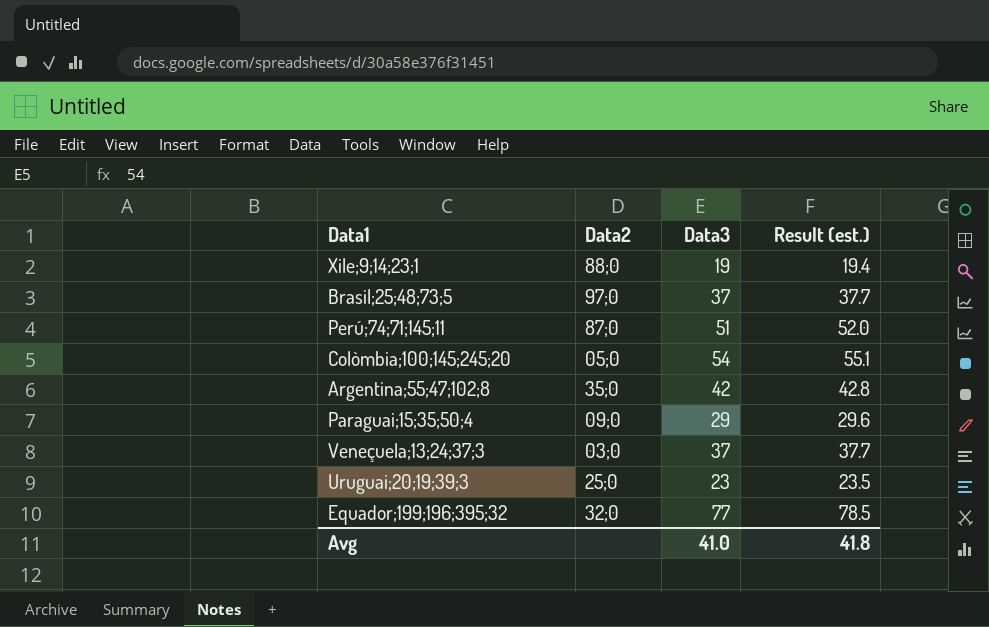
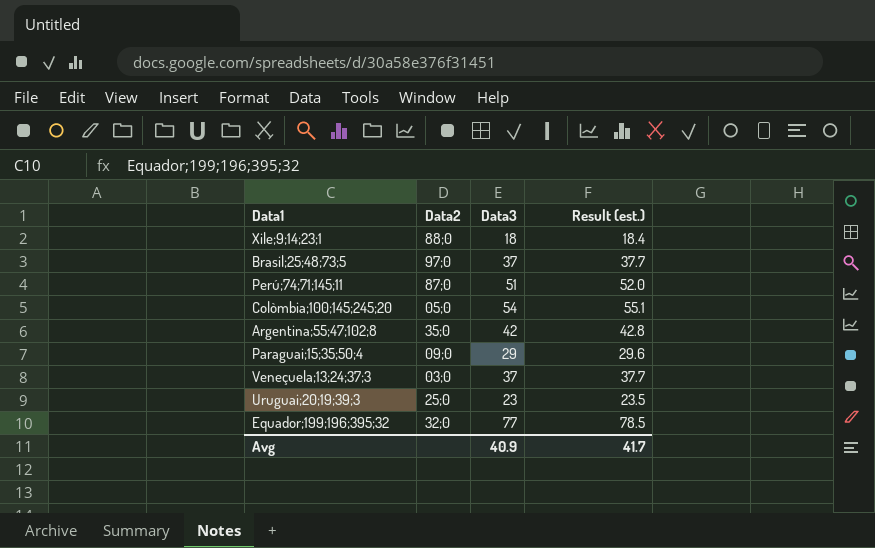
Xile;9;14;23;1 | Data3: 19 -> 18
Xile;9;14;23;1 | Result (est.): 19.4 -> 18.4
Avg | Data3: 41.0 -> 40.9
Avg | Result (est.): 41.8 -> 41.7

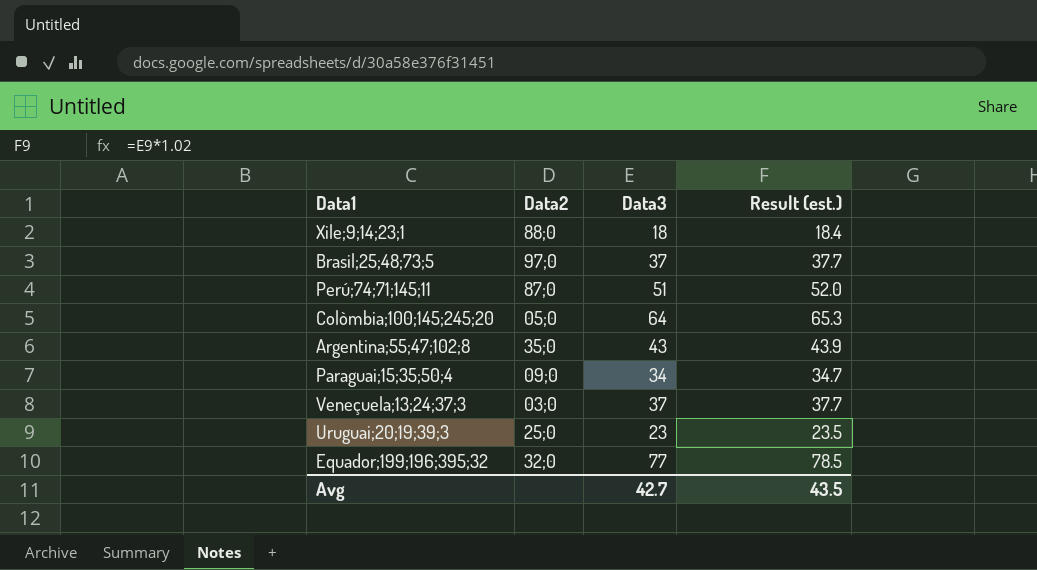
Colòmbia;100;145;245;20 | Data3: 54 -> 64
Colòmbia;100;145;245;20 | Result (est.): 55.1 -> 65.3
Argentina;55;47;102;8 | Data3: 42 -> 43
Argentina;55;47;102;8 | Result (est.): 42.8 -> 43.9
Paraguai;15;35;50;4 | Data3: 29 -> 34
Paraguai;15;35;50;4 | Result (est.): 29.6 -> 34.7
Avg | Data3: 40.9 -> 42.7
Avg | Result (est.): 41.7 -> 43.5

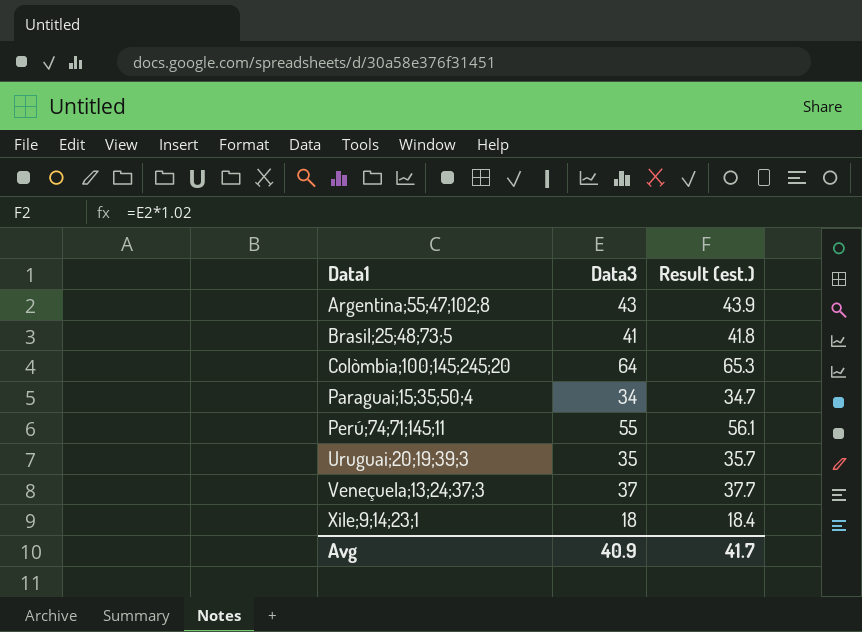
row order: none -> Data1 ascending
column Data2 | position: 2 -> none
row Equador;199;196;395;32: 32;0 | 77 | 78.5 -> none
Brasil;25;48;73;5 | Data3: 37 -> 41
Brasil;25;48;73;5 | Result (est.): 37.7 -> 41.8
Perú;74;71;145;11 | Data3: 51 -> 55
Perú;74;71;145;11 | Result (est.): 52.0 -> 56.1
Uruguai;20;19;39;3 | Data3: 23 -> 35
Uruguai;20;19;39;3 | Result (est.): 23.5 -> 35.7
Avg | Data3: 42.7 -> 40.9
Avg | Result (est.): 43.5 -> 41.7

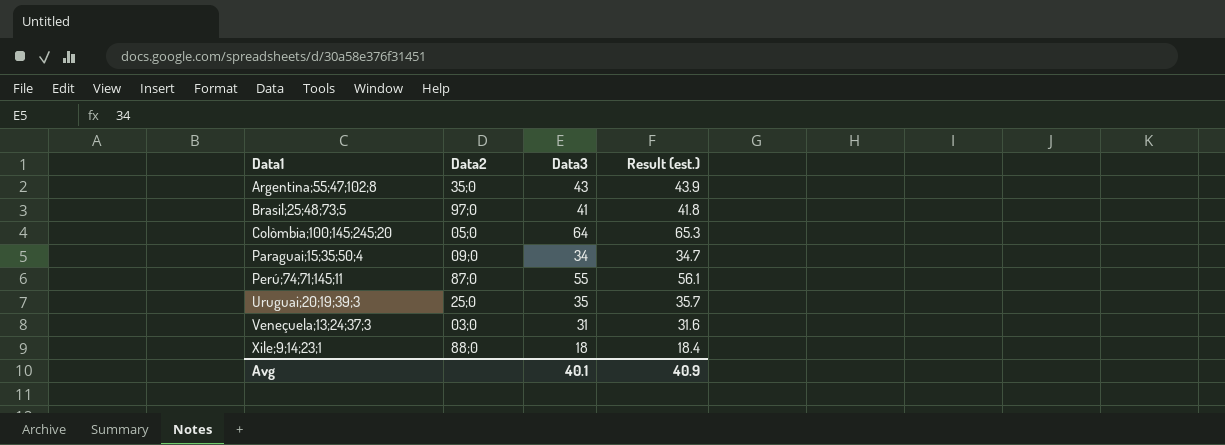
column Data2 | position: none -> 2
Veneçuela;13;24;37;3 | Data3: 37 -> 31
Veneçuela;13;24;37;3 | Result (est.): 37.7 -> 31.6
Avg | Data3: 40.9 -> 40.1
Avg | Result (est.): 41.7 -> 40.9

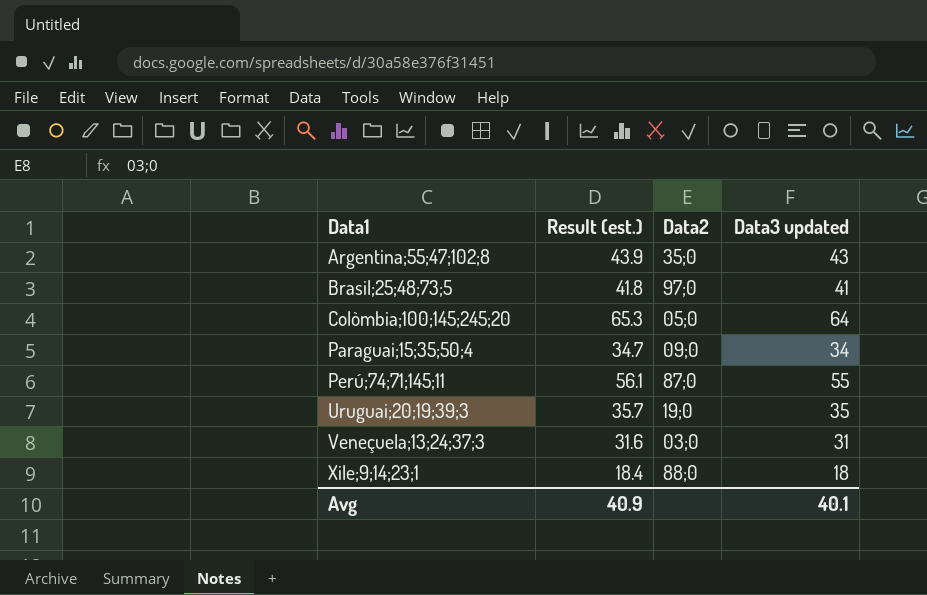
column Result (est.) | position: 4 -> 2
column name: Data3 -> Data3 updated
Uruguai;20;19;39;3 | Data2: 25;0 -> 19;0

